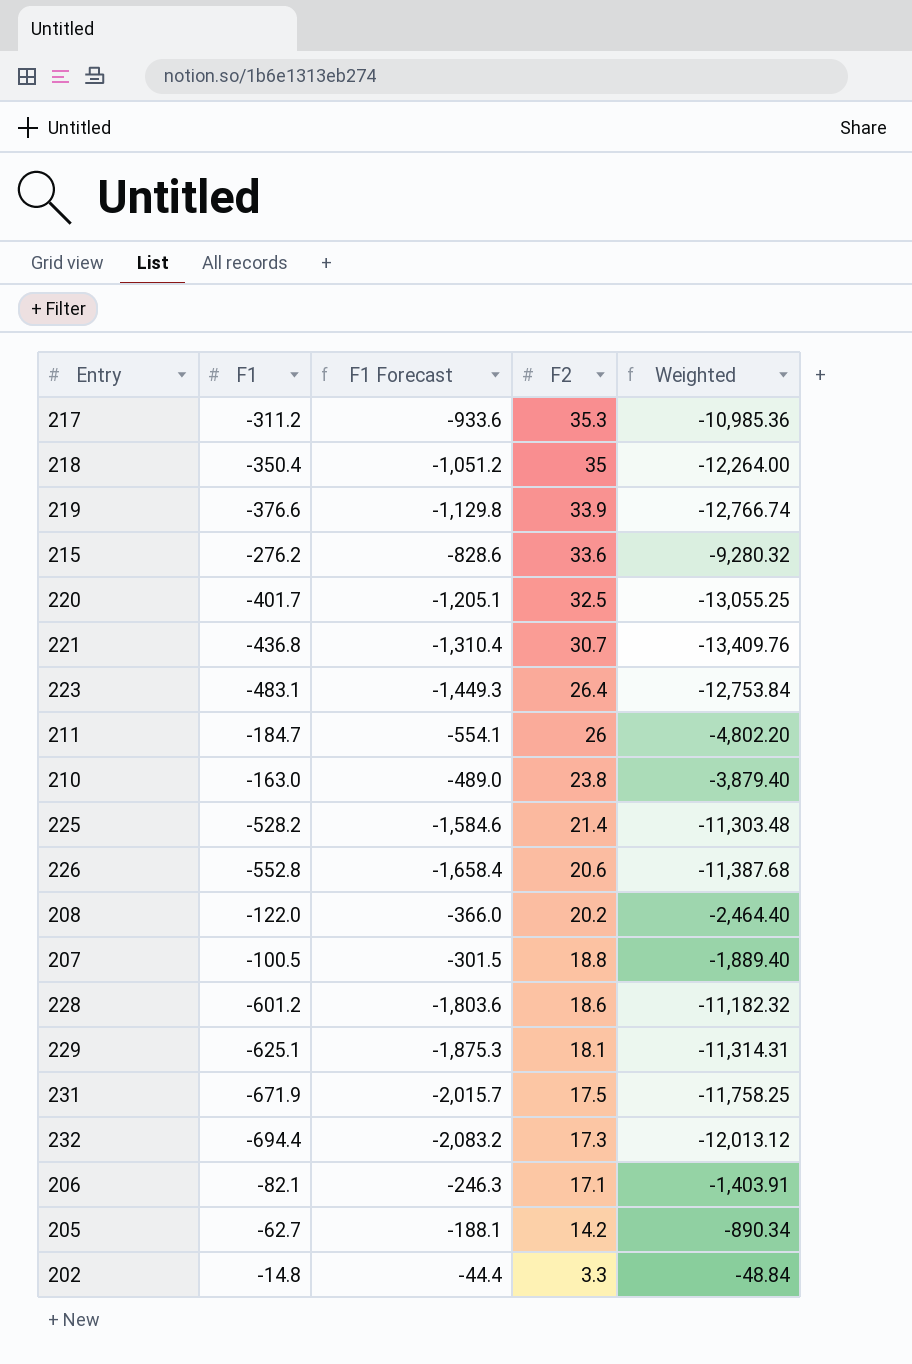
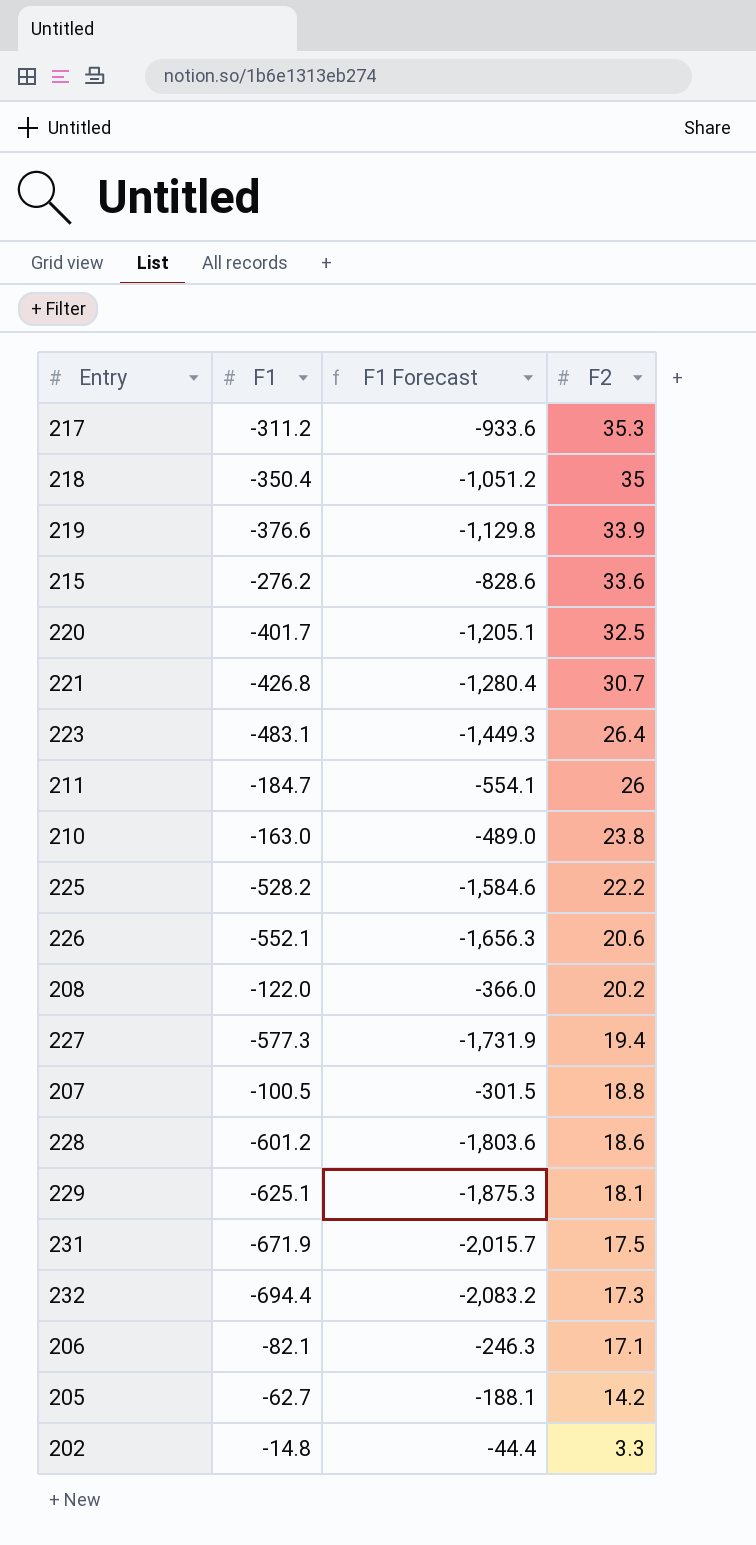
column Weighted | formula: [F1] * [F2] -> none
221 | F1: -436.8 -> -426.8
221 | F1 Forecast: -1,310.4 -> -1,280.4
225 | F2: 21.4 -> 22.2
226 | F1: -552.8 -> -552.1
226 | F1 Forecast: -1,658.4 -> -1,656.3
row 227: none -> -577.3 | -1,731.9 | 19.4

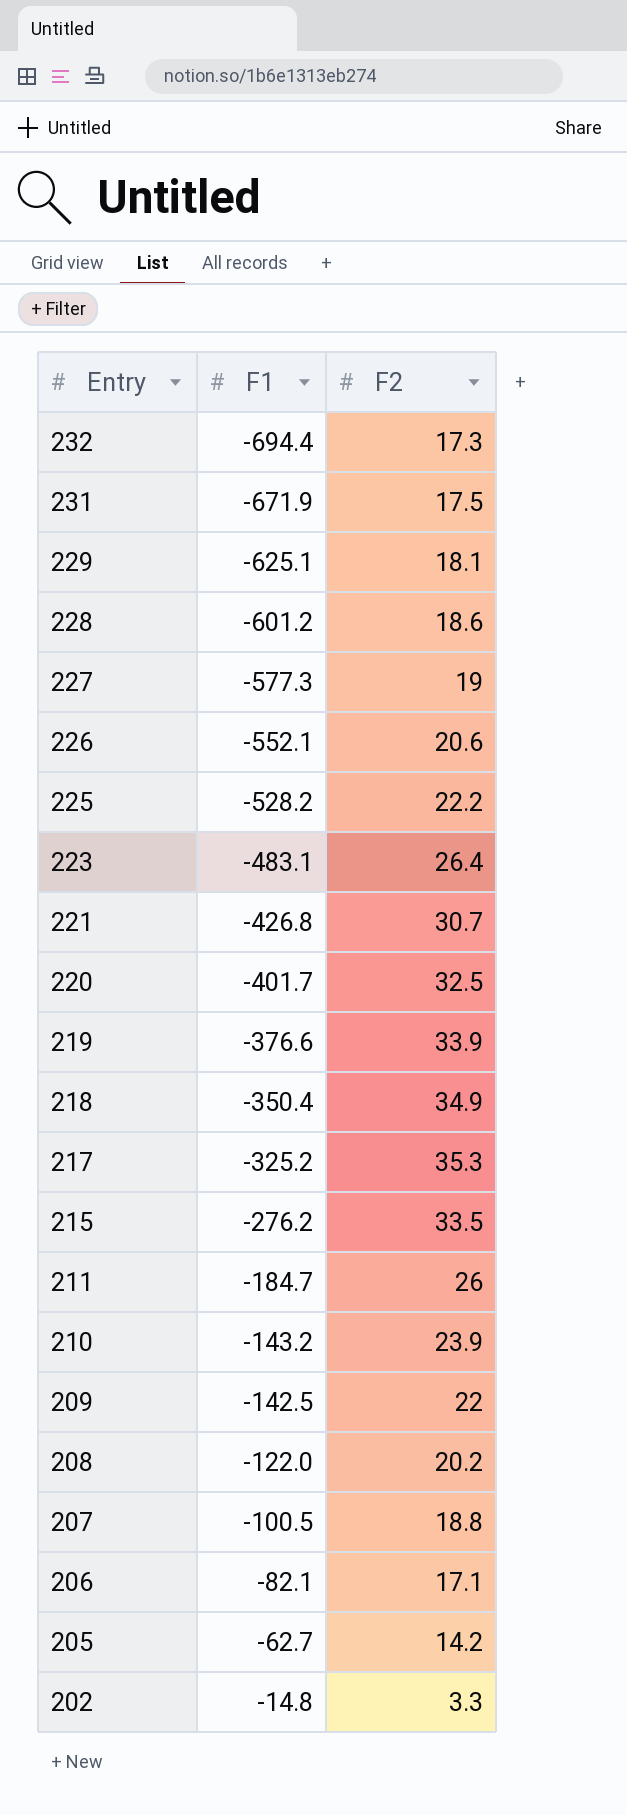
row order: F2 descending -> Entry descending
column F1 Forecast | formula: [F1] * 3 -> none
227 | F2: 19.4 -> 19
218 | F2: 35 -> 34.9
217 | F1: -311.2 -> -325.2
215 | F2: 33.6 -> 33.5
210 | F1: -163.0 -> -143.2
210 | F2: 23.8 -> 23.9
row 209: none -> -142.5 | 22

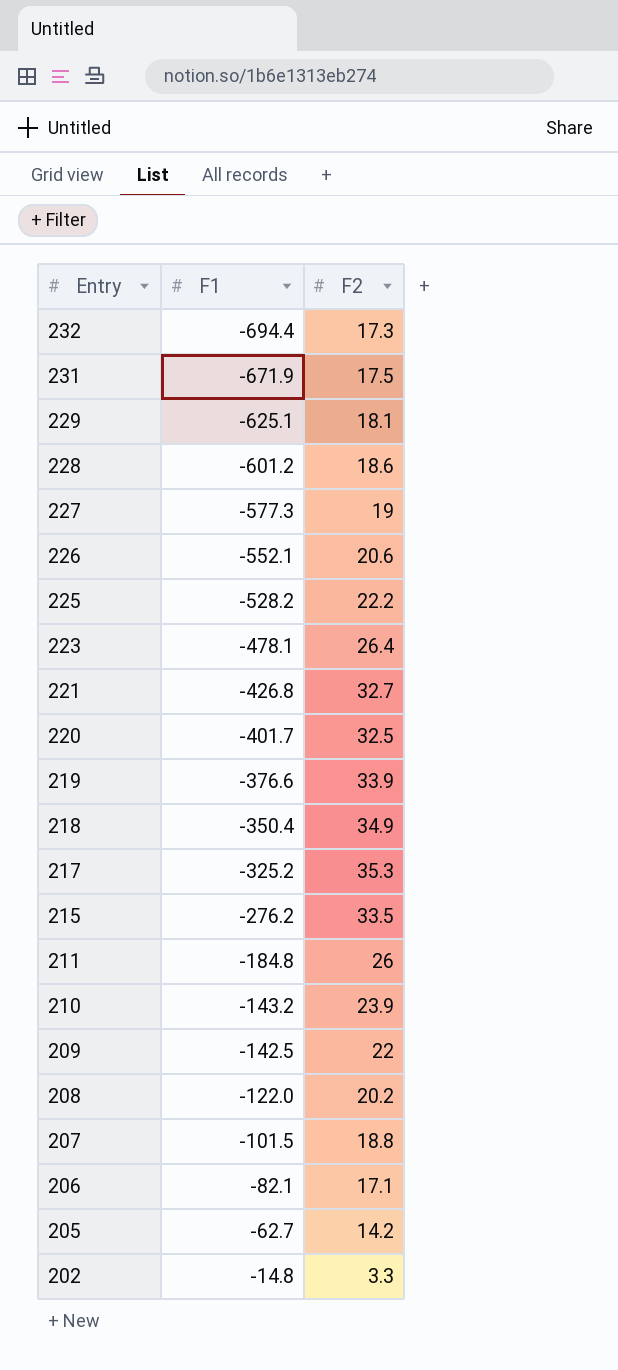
223 | F1: -483.1 -> -478.1
221 | F2: 30.7 -> 32.7
211 | F1: -184.7 -> -184.8
207 | F1: -100.5 -> -101.5

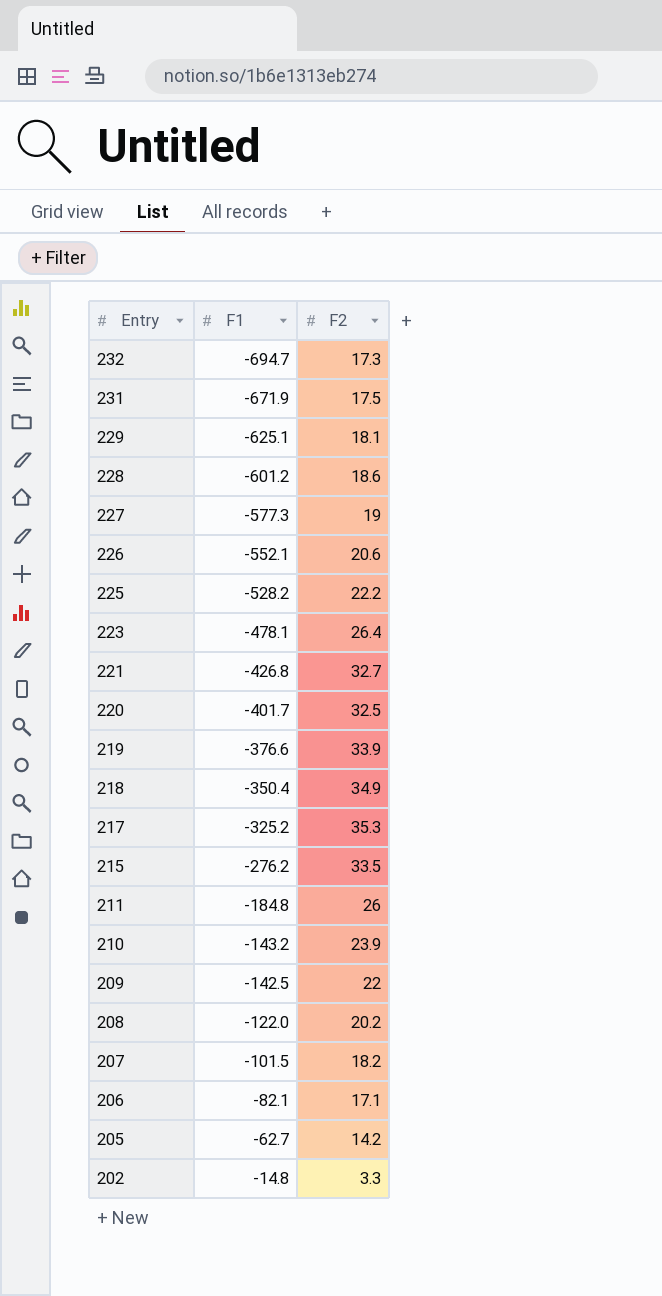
232 | F1: -694.4 -> -694.7
207 | F2: 18.8 -> 18.2

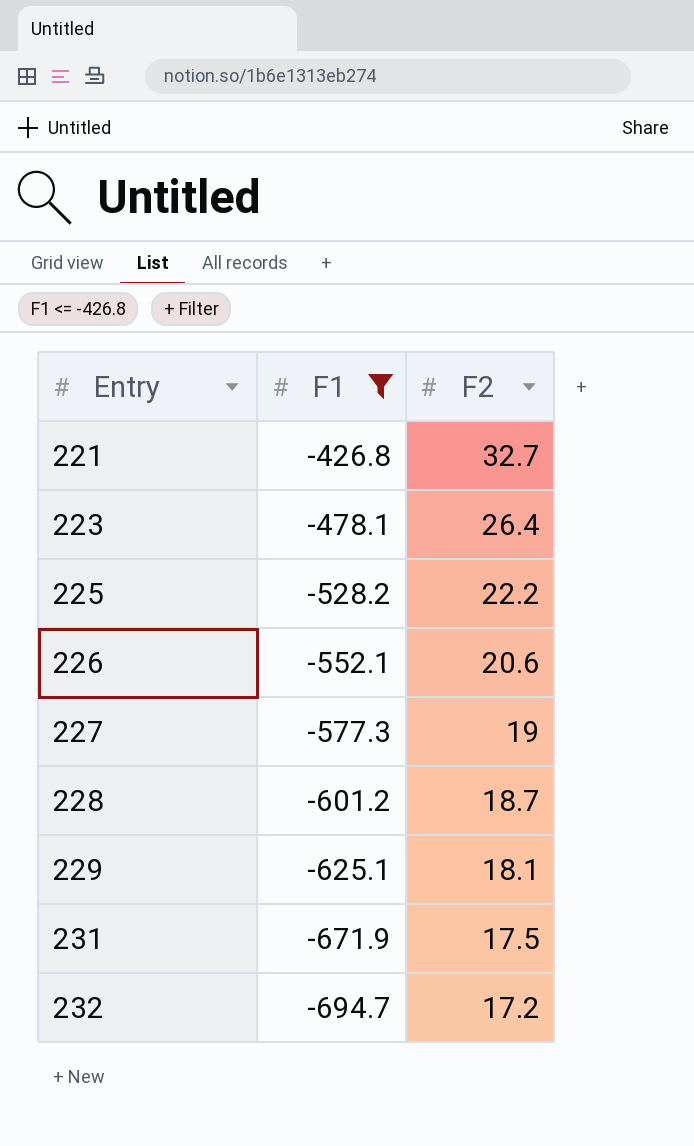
filter: none -> F1 <= -426.8
row order: Entry descending -> Entry ascending
228 | F2: 18.6 -> 18.7
232 | F2: 17.3 -> 17.2

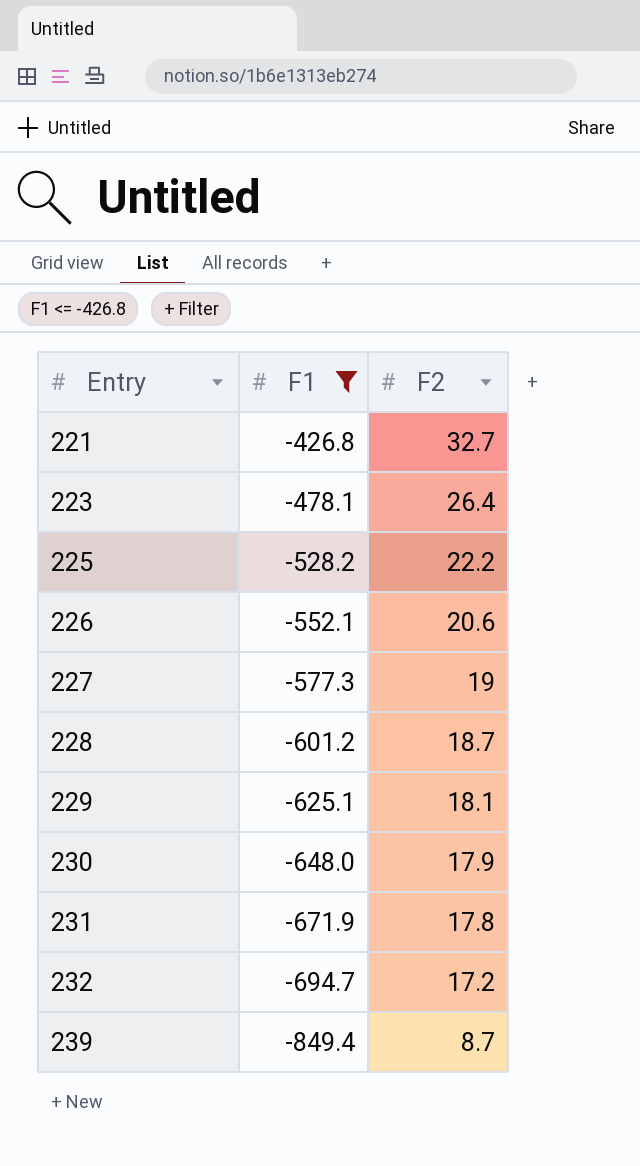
row 230: none -> -648.0 | 17.9
231 | F2: 17.5 -> 17.8
row 239: none -> -849.4 | 8.7

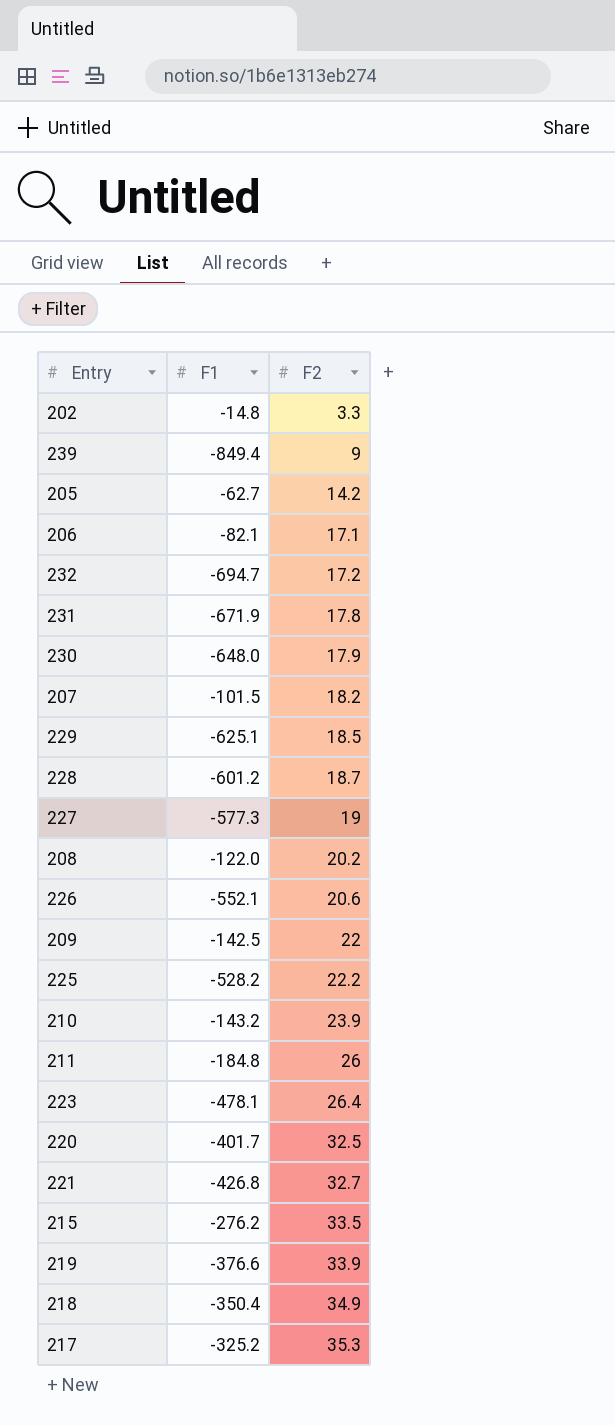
filter: F1 <= -426.8 -> none
row order: Entry ascending -> F2 ascending
239 | F2: 8.7 -> 9
229 | F2: 18.1 -> 18.5

